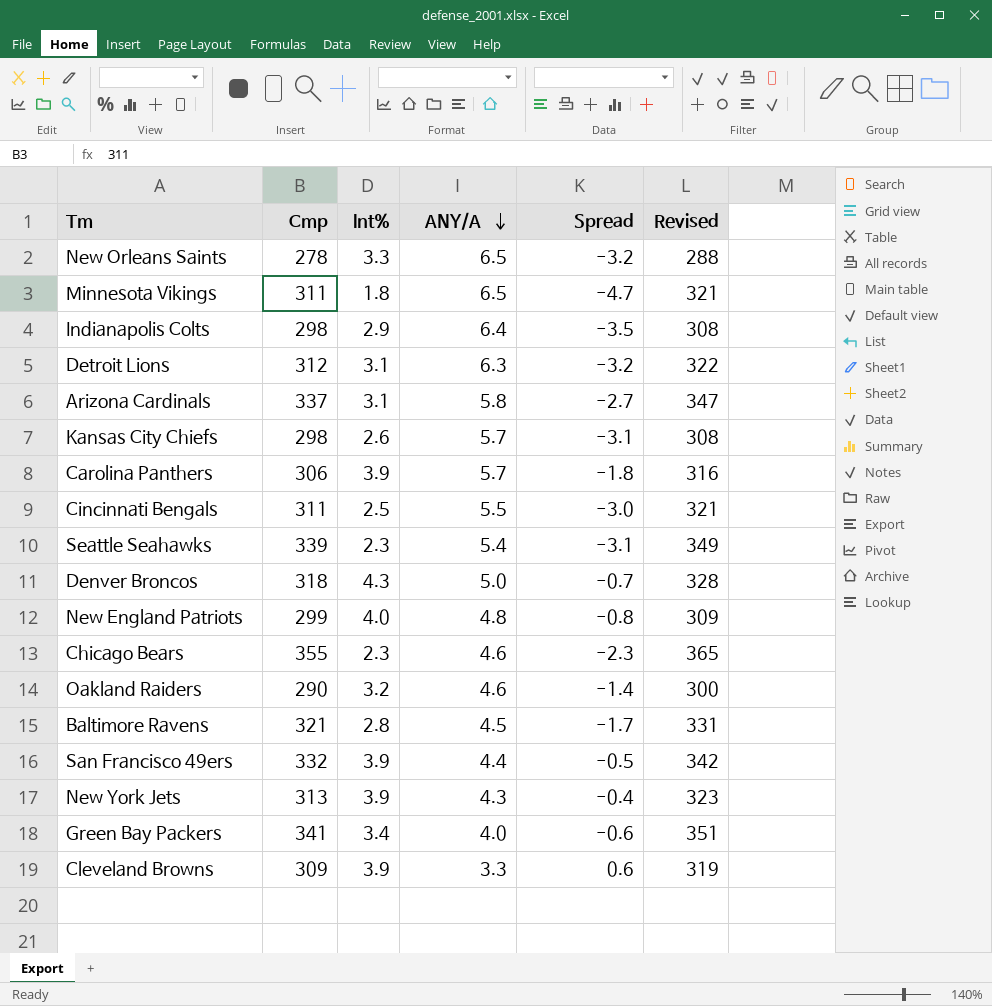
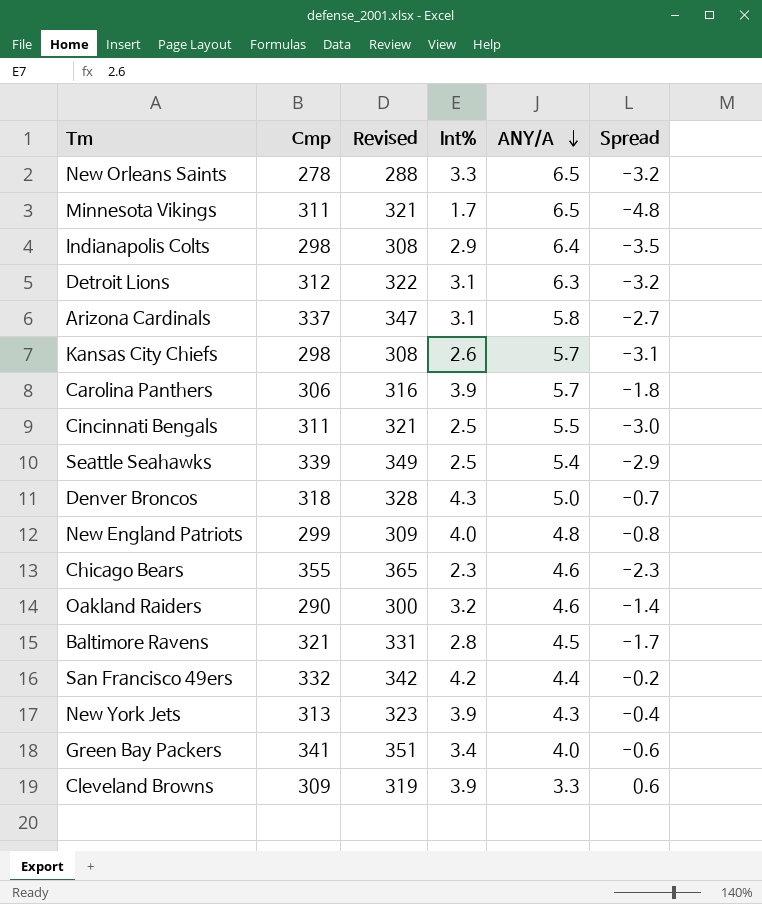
column Revised | position: 6 -> 3
Minnesota Vikings | Int%: 1.8 -> 1.7
Minnesota Vikings | Spread: -4.7 -> -4.8
Seattle Seahawks | Int%: 2.3 -> 2.5
Seattle Seahawks | Spread: -3.1 -> -2.9
San Francisco 49ers | Int%: 3.9 -> 4.2
San Francisco 49ers | Spread: -0.5 -> -0.2

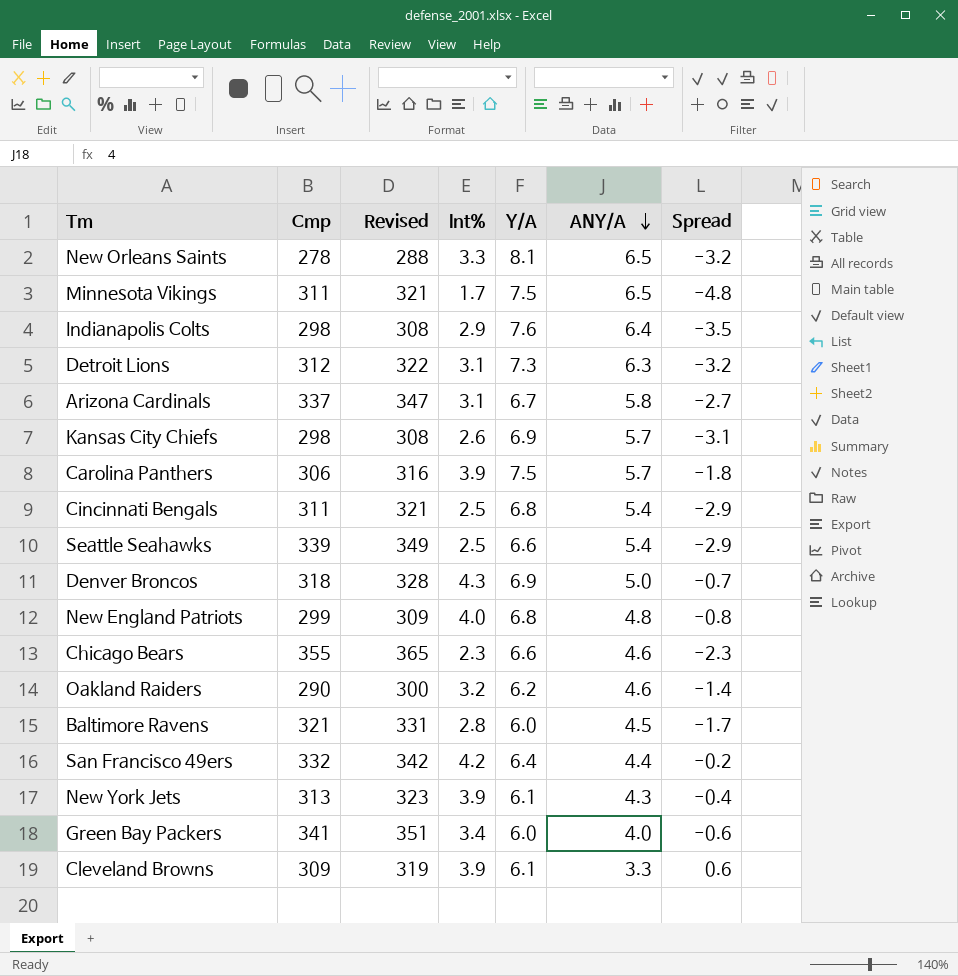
column Y/A | position: none -> 5
Cincinnati Bengals | ANY/A: 5.5 -> 5.4
Cincinnati Bengals | Spread: -3.0 -> -2.9

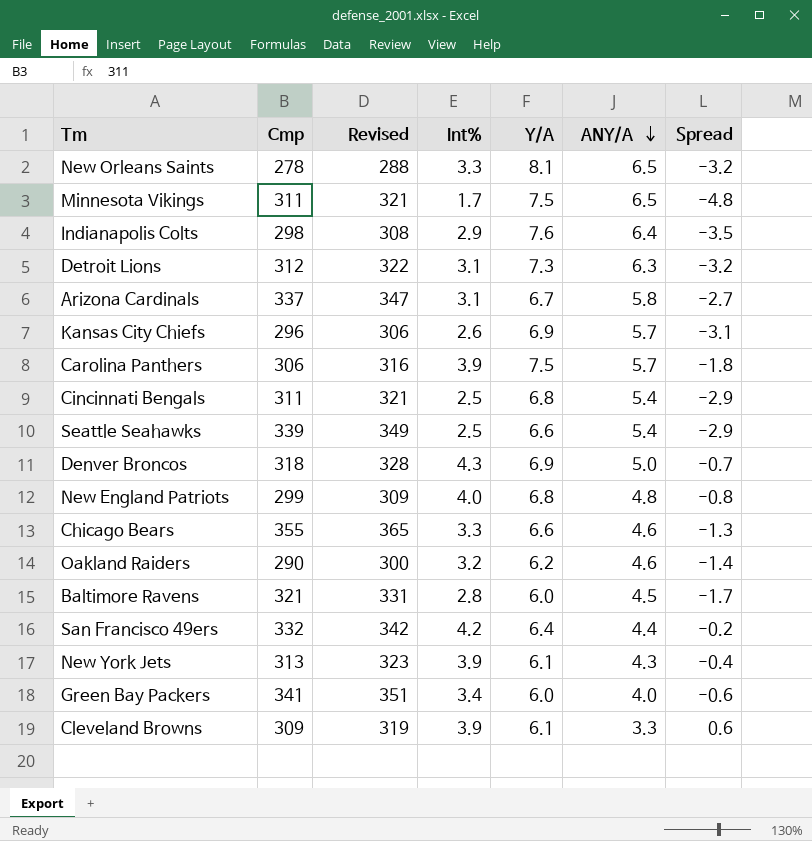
Kansas City Chiefs | Cmp: 298 -> 296
Kansas City Chiefs | Revised: 308 -> 306
Chicago Bears | Int%: 2.3 -> 3.3
Chicago Bears | Spread: -2.3 -> -1.3

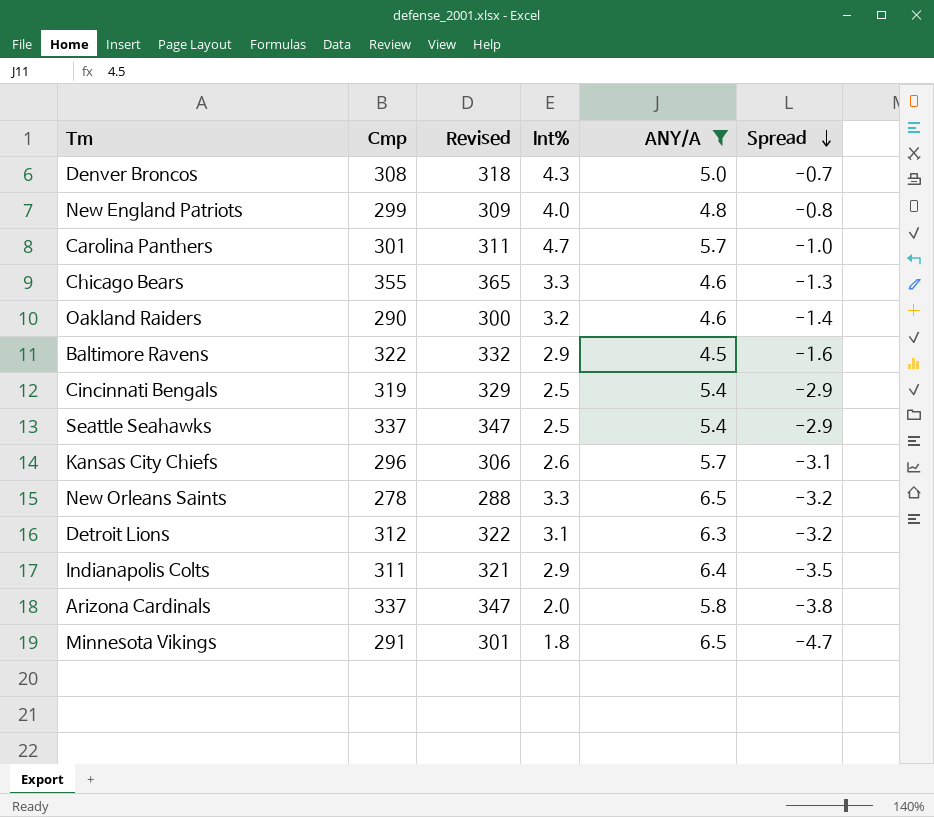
filter: none -> ANY/A >= 4.5
row order: ANY/A descending -> Spread descending
column Y/A | position: 5 -> none
Denver Broncos | Cmp: 318 -> 308
Denver Broncos | Revised: 328 -> 318
Carolina Panthers | Cmp: 306 -> 301
Carolina Panthers | Revised: 316 -> 311
Carolina Panthers | Int%: 3.9 -> 4.7
Carolina Panthers | Spread: -1.8 -> -1.0
Baltimore Ravens | Cmp: 321 -> 322
Baltimore Ravens | Revised: 331 -> 332
Baltimore Ravens | Int%: 2.8 -> 2.9
Baltimore Ravens | Spread: -1.7 -> -1.6
Cincinnati Bengals | Cmp: 311 -> 319
Cincinnati Bengals | Revised: 321 -> 329
Seattle Seahawks | Cmp: 339 -> 337
Seattle Seahawks | Revised: 349 -> 347
Indianapolis Colts | Cmp: 298 -> 311
Indianapolis Colts | Revised: 308 -> 321
Arizona Cardinals | Int%: 3.1 -> 2.0
Arizona Cardinals | Spread: -2.7 -> -3.8
Minnesota Vikings | Cmp: 311 -> 291
Minnesota Vikings | Revised: 321 -> 301
Minnesota Vikings | Int%: 1.7 -> 1.8
Minnesota Vikings | Spread: -4.8 -> -4.7

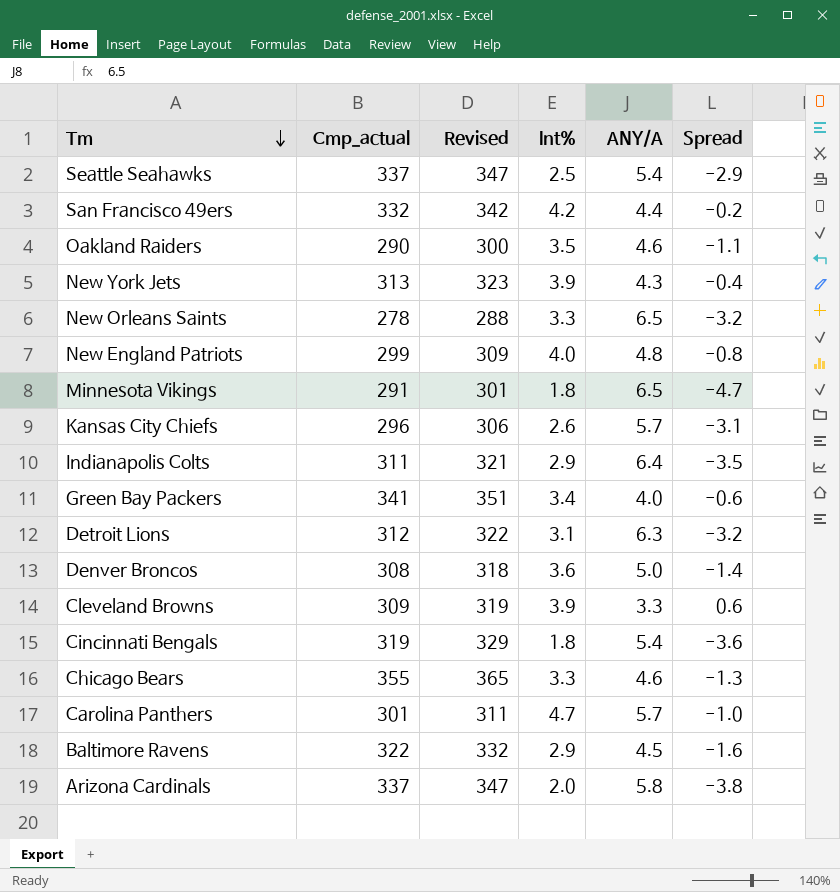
filter: ANY/A >= 4.5 -> none
row order: Spread descending -> Tm descending
column name: Cmp -> Cmp_actual
Oakland Raiders | Int%: 3.2 -> 3.5
Oakland Raiders | Spread: -1.4 -> -1.1
Denver Broncos | Int%: 4.3 -> 3.6
Denver Broncos | Spread: -0.7 -> -1.4
Cincinnati Bengals | Int%: 2.5 -> 1.8
Cincinnati Bengals | Spread: -2.9 -> -3.6

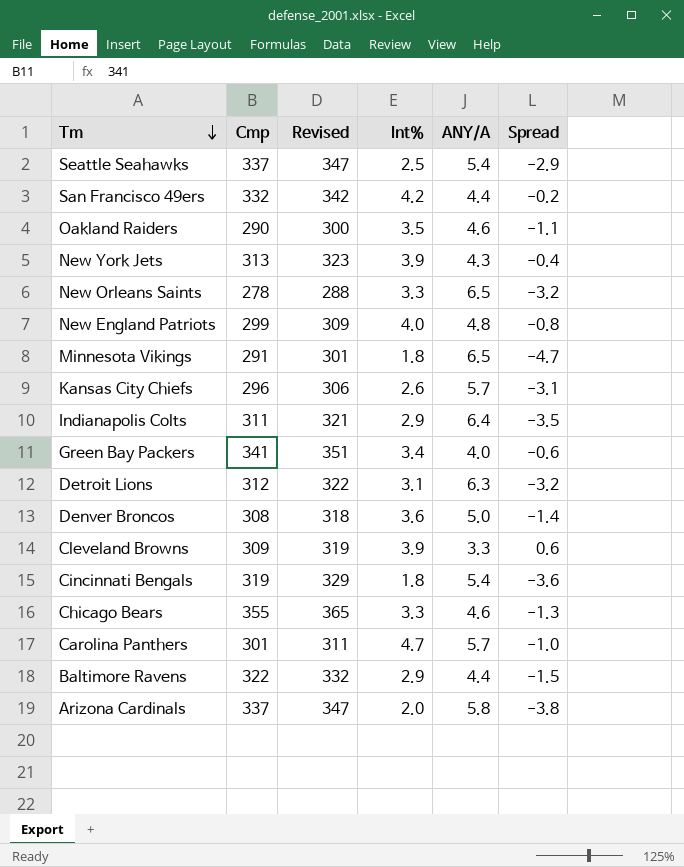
column name: Cmp_actual -> Cmp
Baltimore Ravens | ANY/A: 4.5 -> 4.4
Baltimore Ravens | Spread: -1.6 -> -1.5

